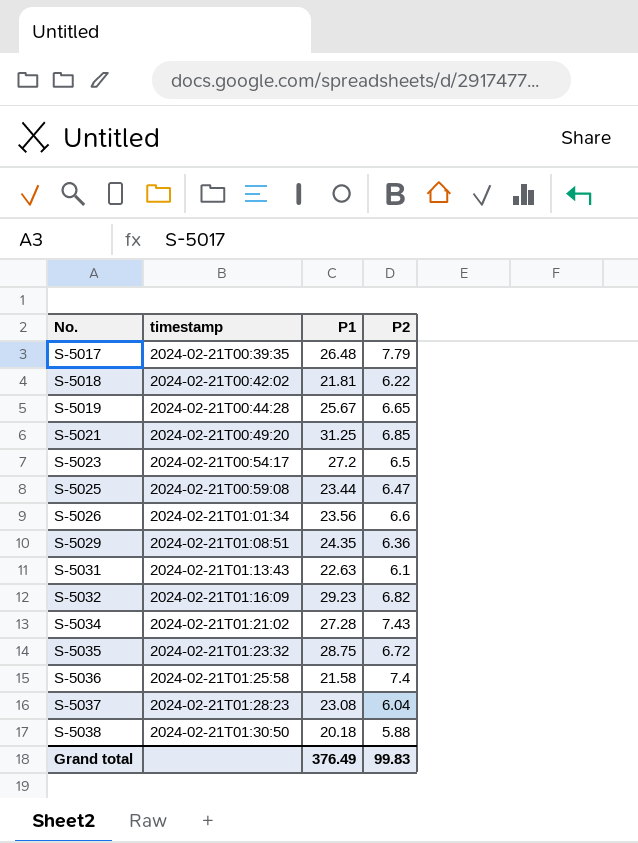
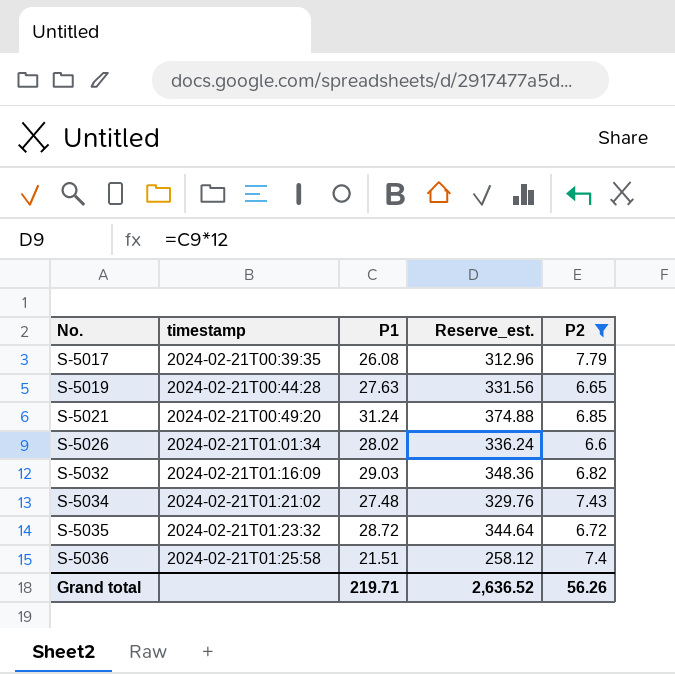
filter: none -> P2 >= 6.6
column Reserve_est. | formula: none -> [P1] * 12
S-5017 | P1: 26.48 -> 26.08
S-5019 | P1: 25.67 -> 27.63
S-5021 | P1: 31.25 -> 31.24
S-5026 | P1: 23.56 -> 28.02
S-5032 | P1: 29.23 -> 29.03
S-5034 | P1: 27.28 -> 27.48
S-5035 | P1: 28.75 -> 28.72
S-5036 | P1: 21.58 -> 21.51
Grand total | P1: 376.49 -> 219.71
Grand total | P2: 99.83 -> 56.26

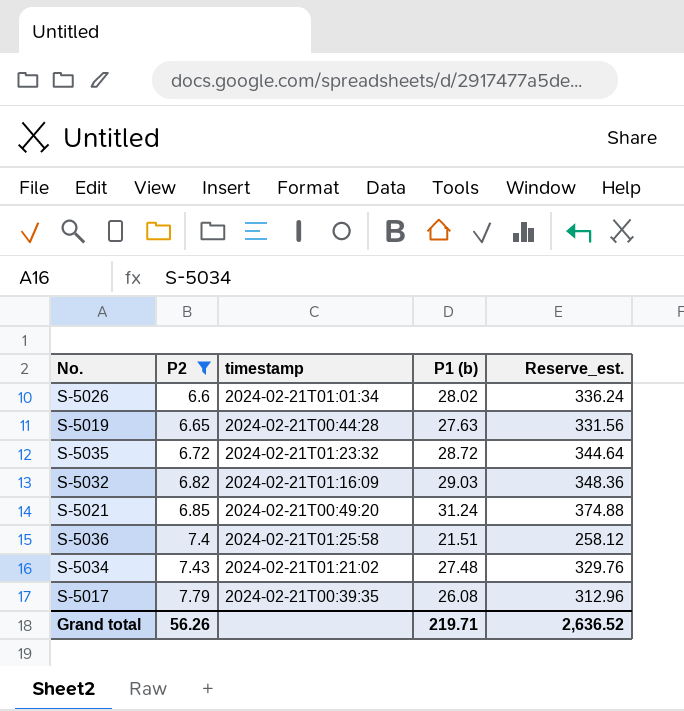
row order: No. ascending -> P2 ascending
column P2 | position: 5 -> 2
column name: P1 -> P1 (b)

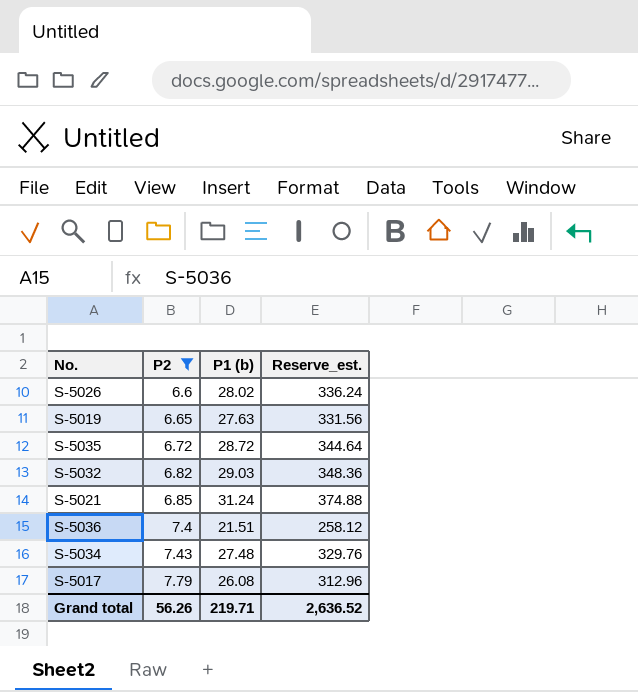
column timestamp | position: 3 -> none

